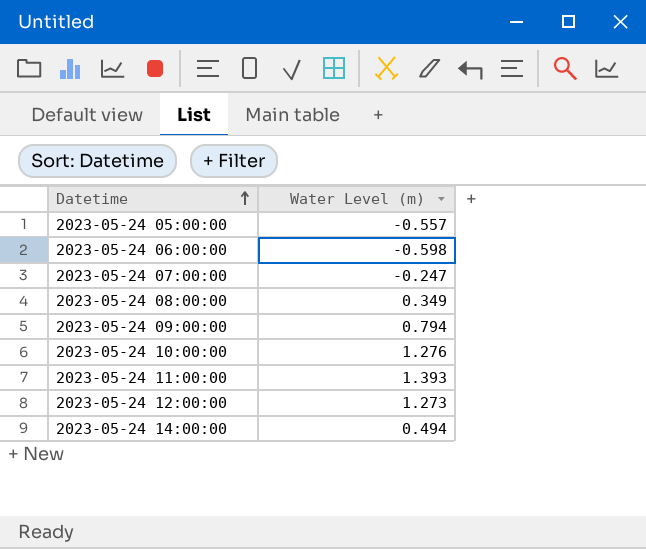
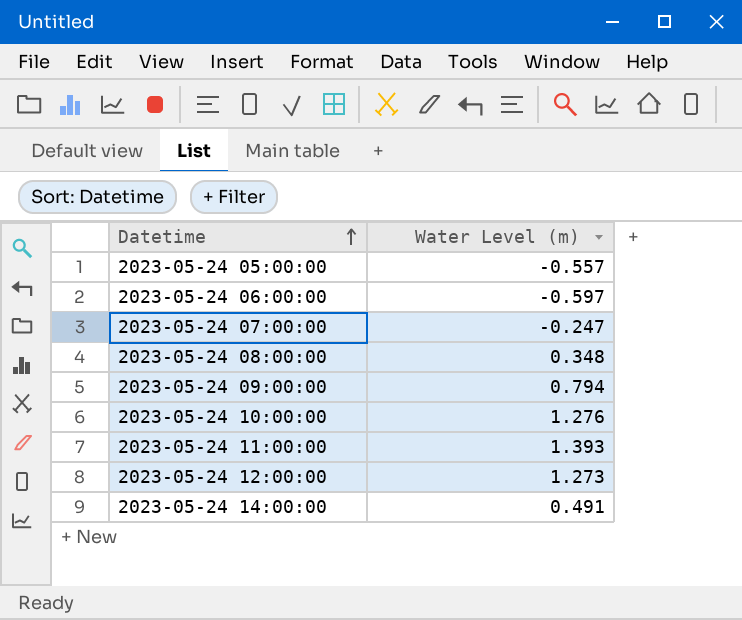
2023-05-24 06:00:00 | Water Level (m): -0.598 -> -0.597
2023-05-24 08:00:00 | Water Level (m): 0.349 -> 0.348
2023-05-24 14:00:00 | Water Level (m): 0.494 -> 0.491

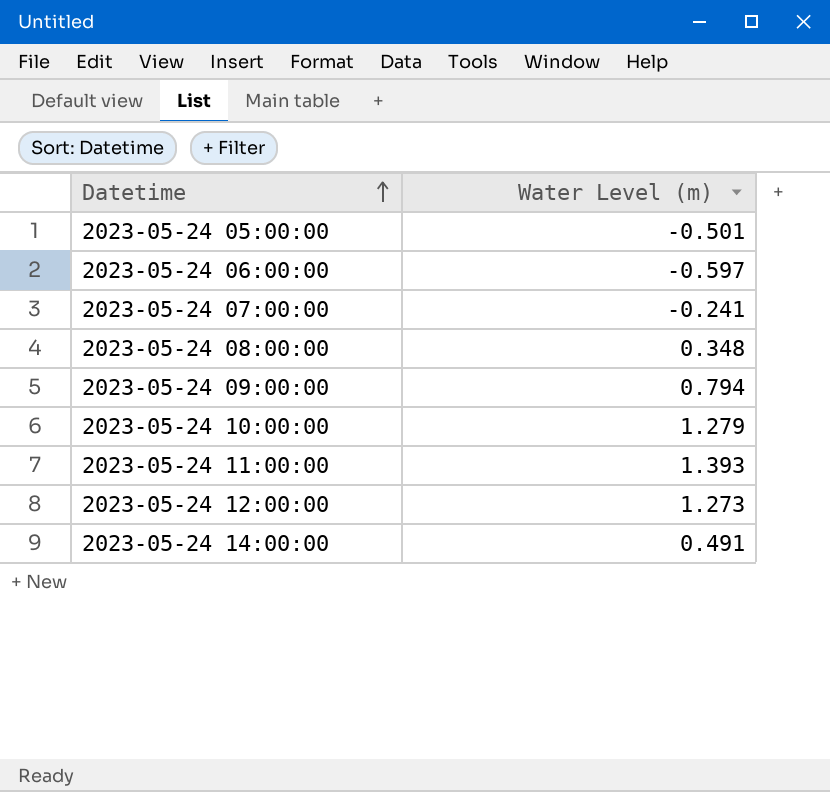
2023-05-24 05:00:00 | Water Level (m): -0.557 -> -0.501
2023-05-24 07:00:00 | Water Level (m): -0.247 -> -0.241
2023-05-24 10:00:00 | Water Level (m): 1.276 -> 1.279

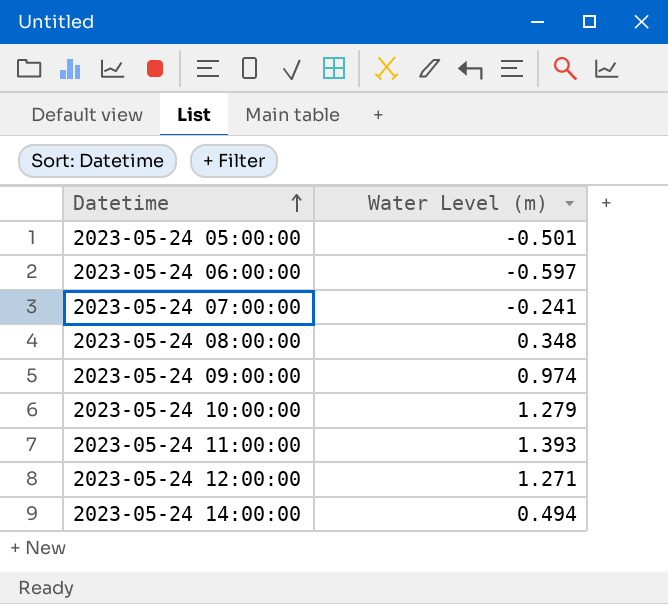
2023-05-24 09:00:00 | Water Level (m): 0.794 -> 0.974
2023-05-24 12:00:00 | Water Level (m): 1.273 -> 1.271
2023-05-24 14:00:00 | Water Level (m): 0.491 -> 0.494

